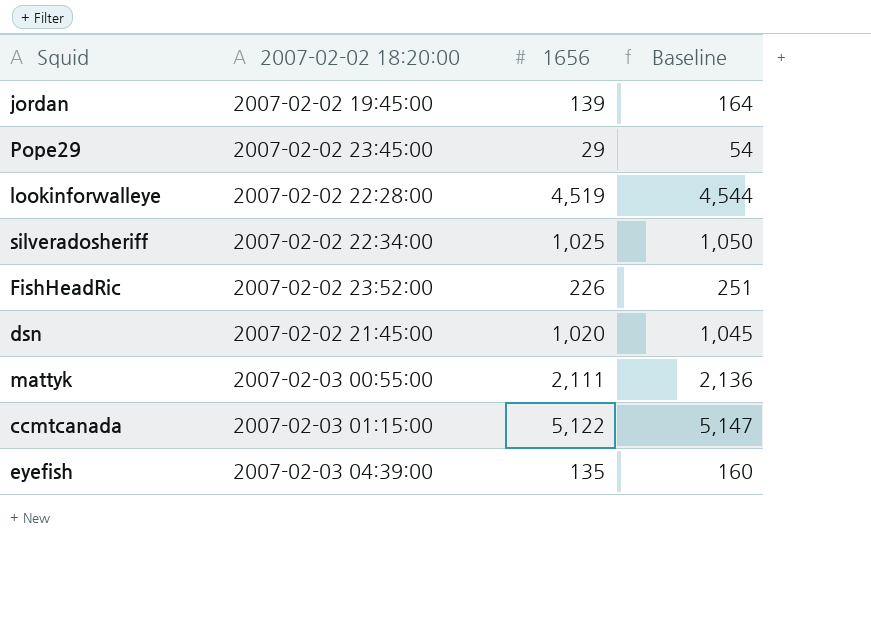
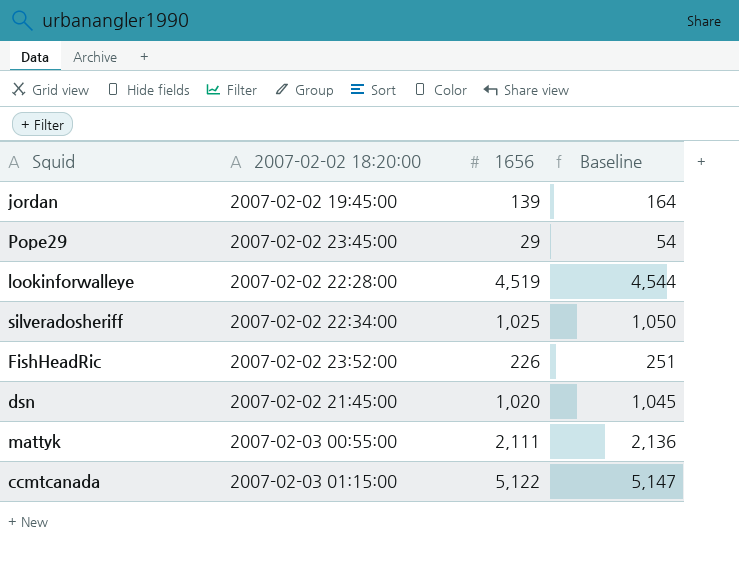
row eyefish: 2007-02-03 04:39:00 | 135 | 160 -> none

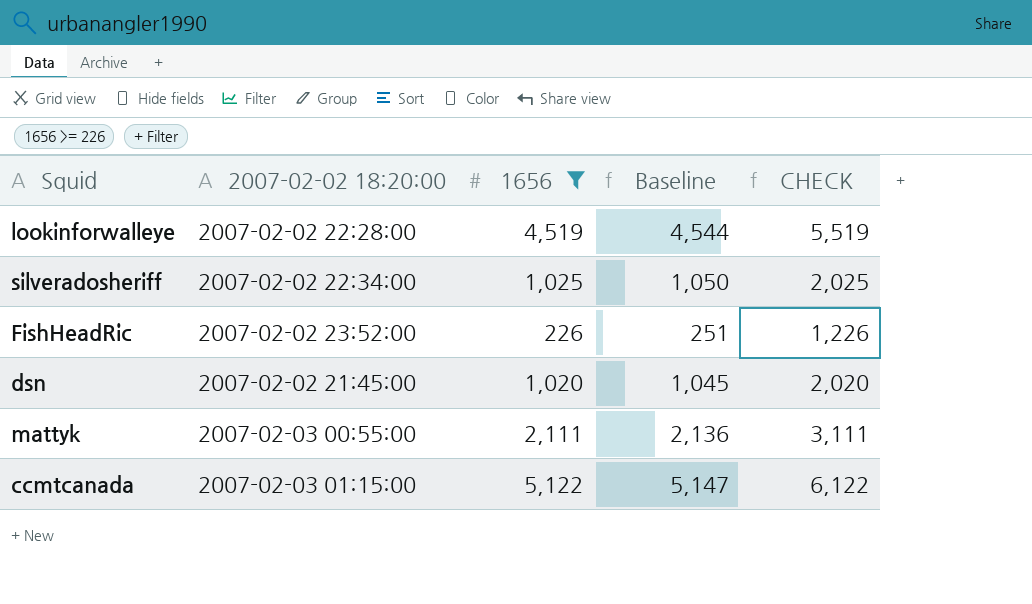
filter: none -> 1656 >= 226
column CHECK | formula: none -> [1656] + 1000

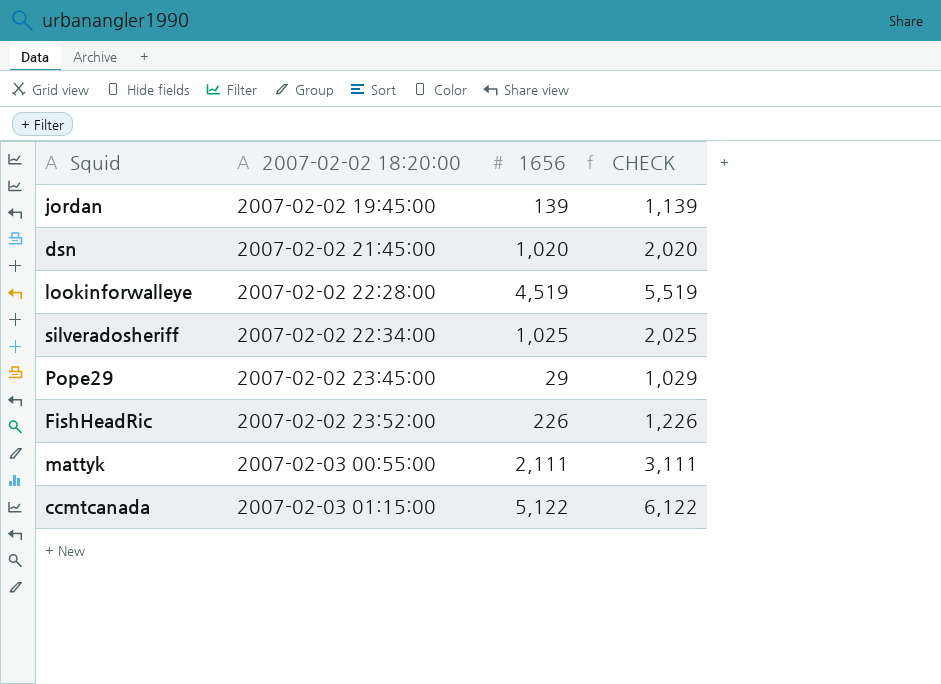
filter: 1656 >= 226 -> none
row order: none -> 2007-02-02 18:20:00 ascending
column Baseline | formula: [1656] + 25 -> none

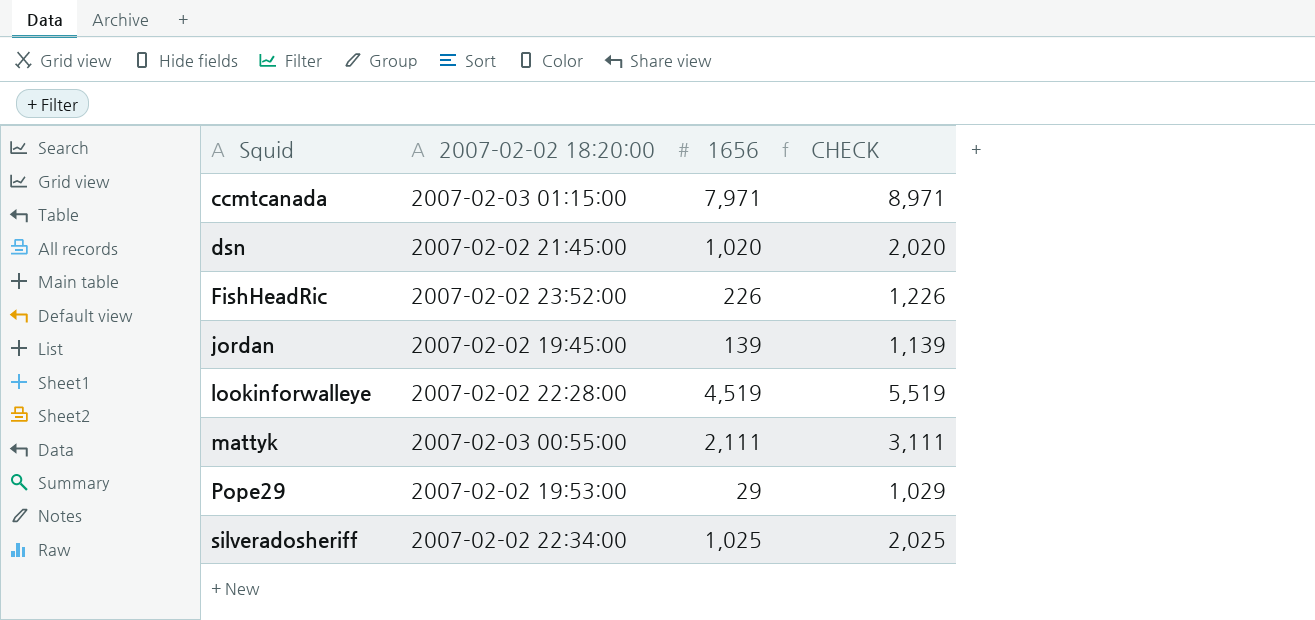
row order: 2007-02-02 18:20:00 ascending -> Squid ascending
ccmtcanada | 1656: 5,122 -> 7,971
ccmtcanada | CHECK: 6,122 -> 8,971
Pope29 | 2007-02-02 18:20:00: 2007-02-02 23:45:00 -> 2007-02-02 19:53:00

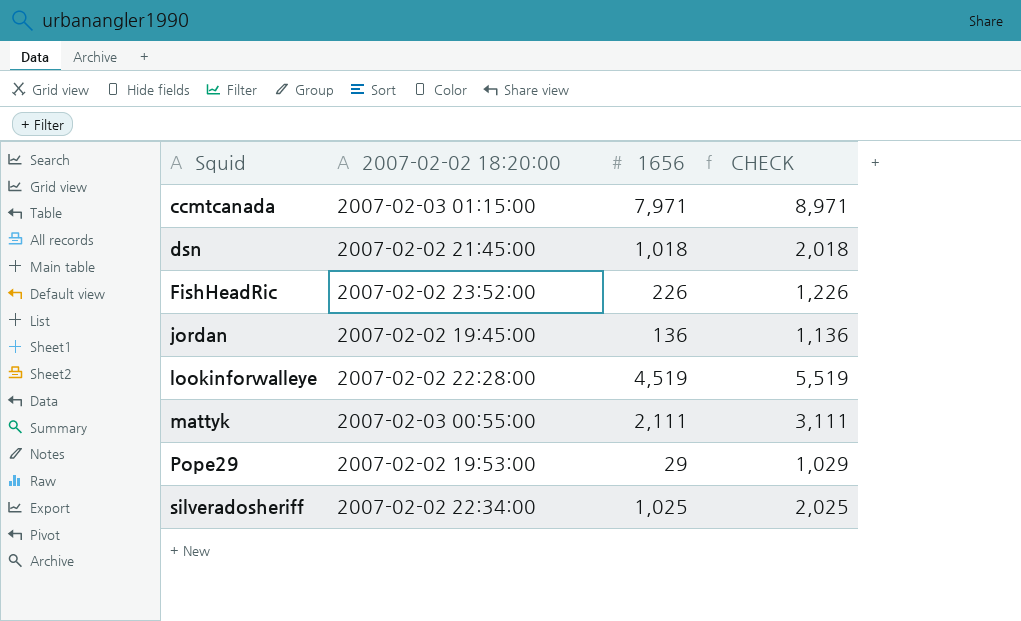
dsn | 1656: 1,020 -> 1,018
dsn | CHECK: 2,020 -> 2,018
jordan | 1656: 139 -> 136
jordan | CHECK: 1,139 -> 1,136

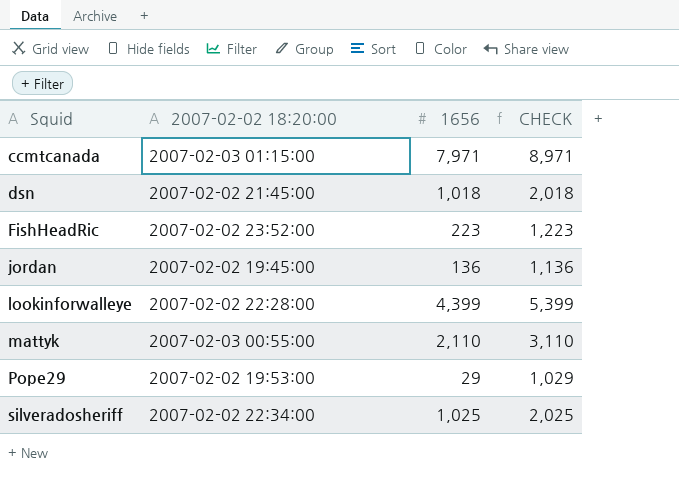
FishHeadRic | 1656: 226 -> 223
FishHeadRic | CHECK: 1,226 -> 1,223
lookinforwalleye | 1656: 4,519 -> 4,399
lookinforwalleye | CHECK: 5,519 -> 5,399
mattyk | 1656: 2,111 -> 2,110
mattyk | CHECK: 3,111 -> 3,110

